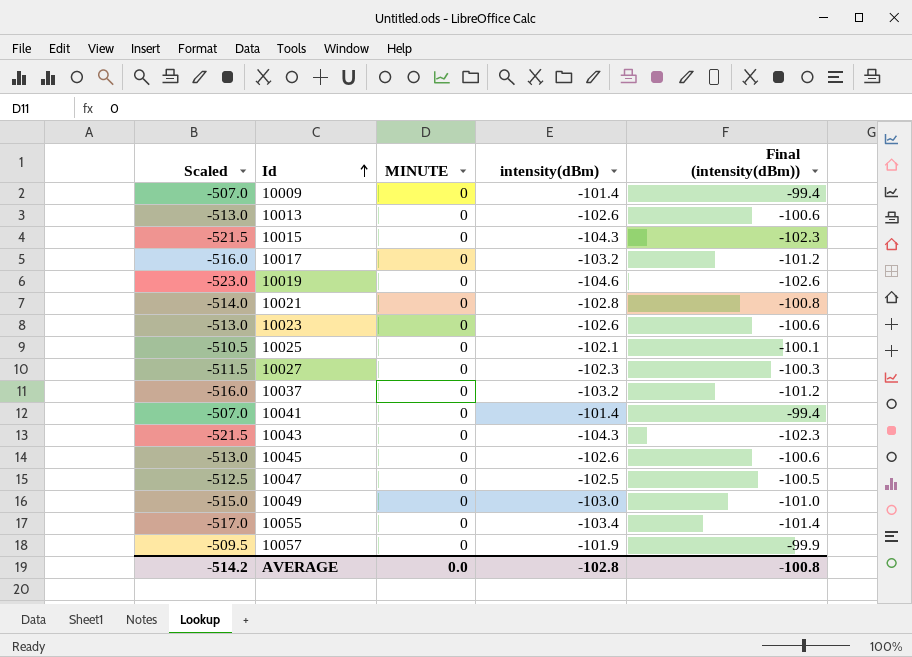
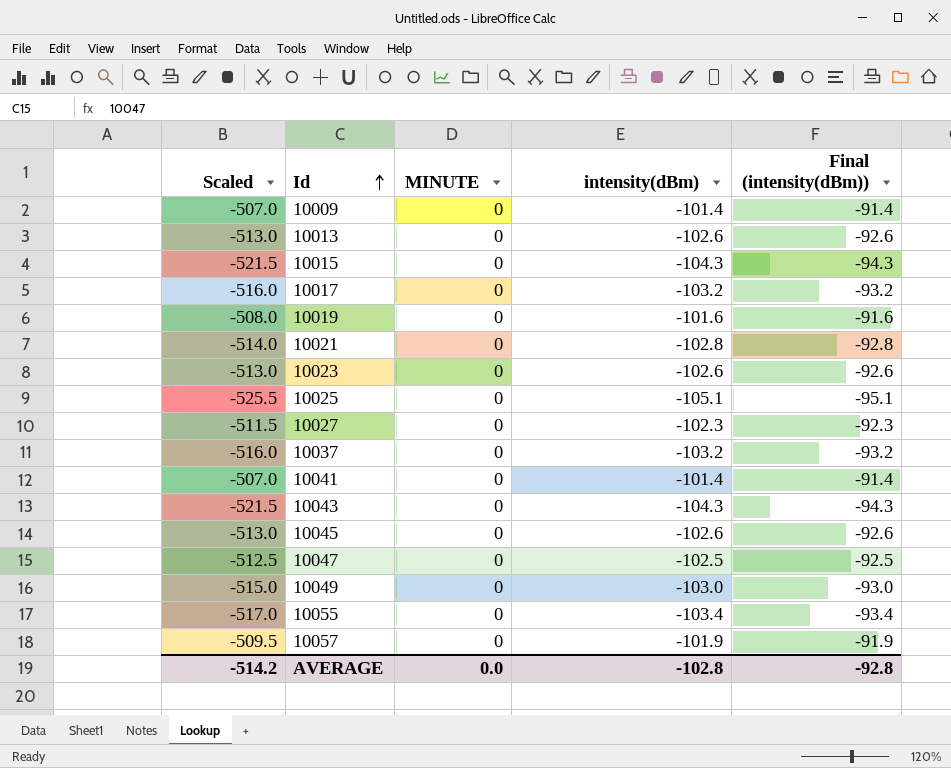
column Final (intensity(dBm)) | formula: [intensity(dBm)] + 2 -> [intensity(dBm)] + 10
10019 | Scaled: -523.0 -> -508.0
10019 | intensity(dBm): -104.6 -> -101.6
10025 | Scaled: -510.5 -> -525.5
10025 | intensity(dBm): -102.1 -> -105.1
AVERAGE | Final (intensity(dBm)): -100.8 -> -92.8

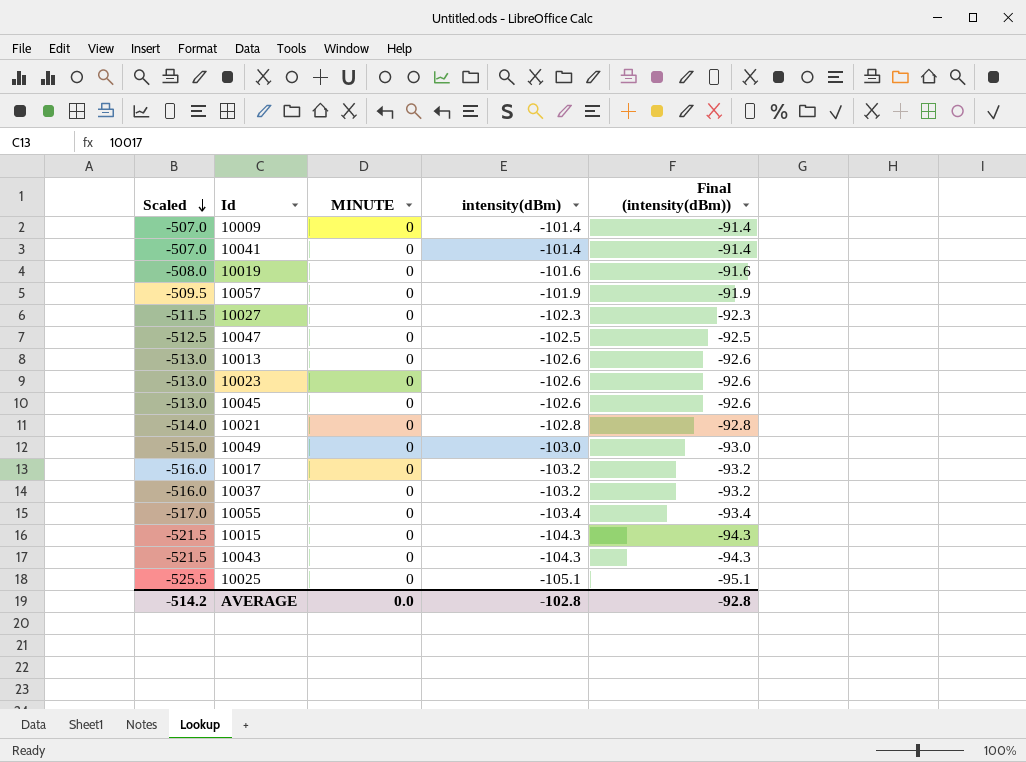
row order: Id ascending -> Scaled descending

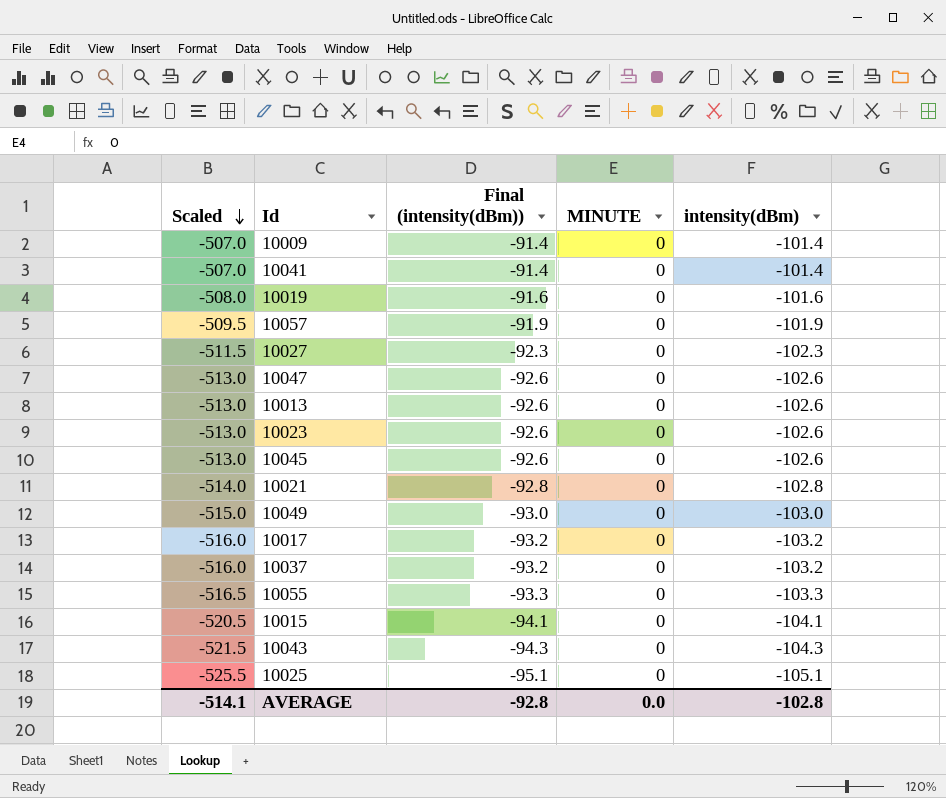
column Final (intensity(dBm)) | position: 5 -> 3
10047 | Scaled: -512.5 -> -513.0
10047 | Final (intensity(dBm)): -92.5 -> -92.6
10047 | intensity(dBm): -102.5 -> -102.6
10055 | Scaled: -517.0 -> -516.5
10055 | Final (intensity(dBm)): -93.4 -> -93.3
10055 | intensity(dBm): -103.4 -> -103.3
10015 | Scaled: -521.5 -> -520.5
10015 | Final (intensity(dBm)): -94.3 -> -94.1
10015 | intensity(dBm): -104.3 -> -104.1
AVERAGE | Scaled: -514.2 -> -514.1

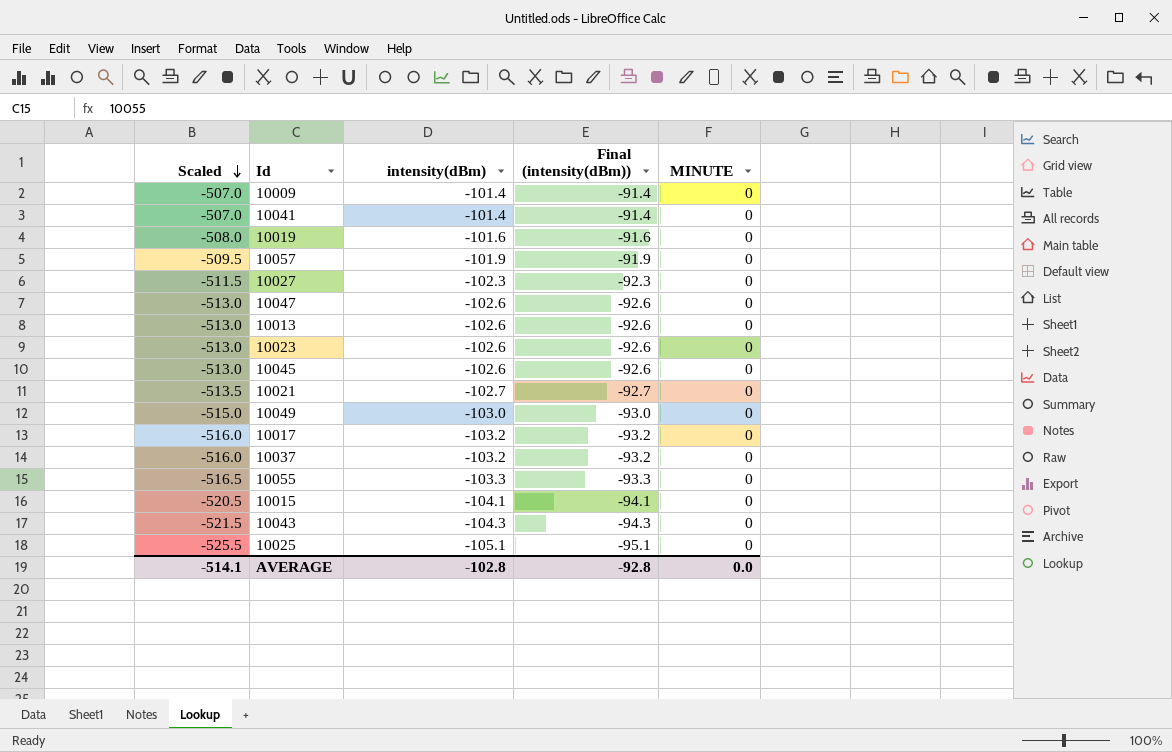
column intensity(dBm) | position: 5 -> 3
10021 | Scaled: -514.0 -> -513.5
10021 | intensity(dBm): -102.8 -> -102.7
10021 | Final (intensity(dBm)): -92.8 -> -92.7

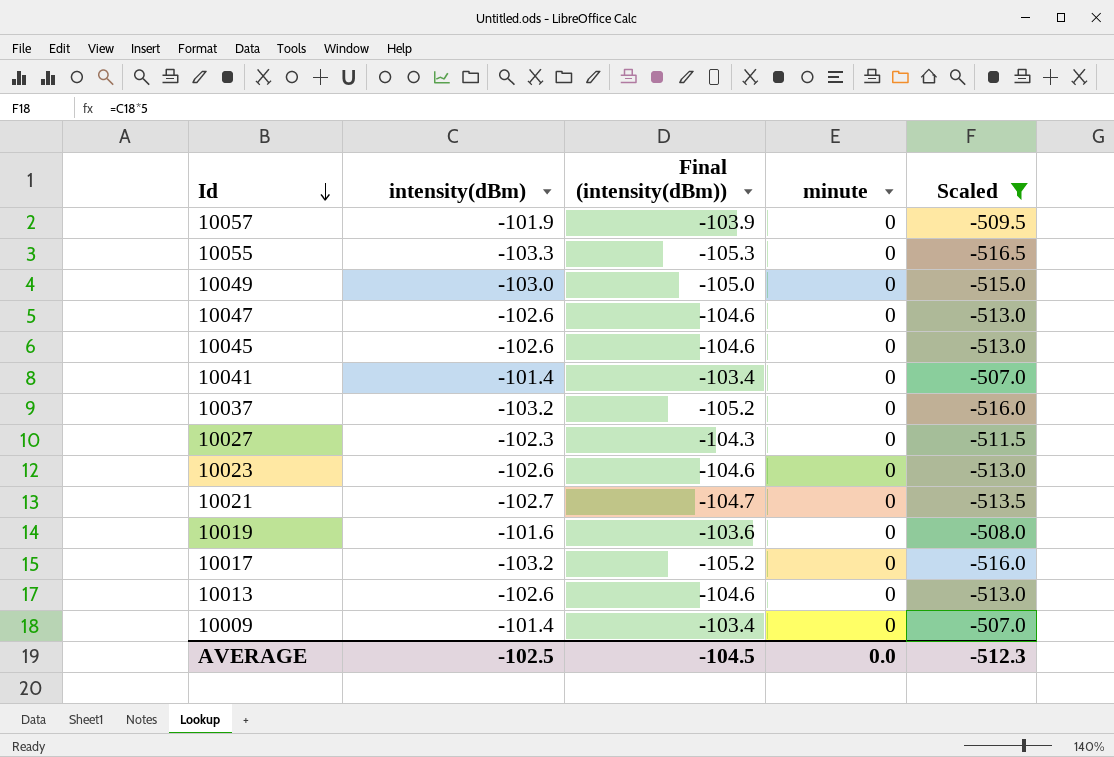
filter: none -> Scaled >= -516.5
row order: Scaled descending -> Id descending
column Final (intensity(dBm)) | formula: [intensity(dBm)] + 10 -> [intensity(dBm)] - 2
column name: MINUTE -> minute
column Scaled | position: 1 -> 5
AVERAGE | intensity(dBm): -102.8 -> -102.5
AVERAGE | Final (intensity(dBm)): -92.8 -> -104.5
AVERAGE | Scaled: -514.1 -> -512.3

